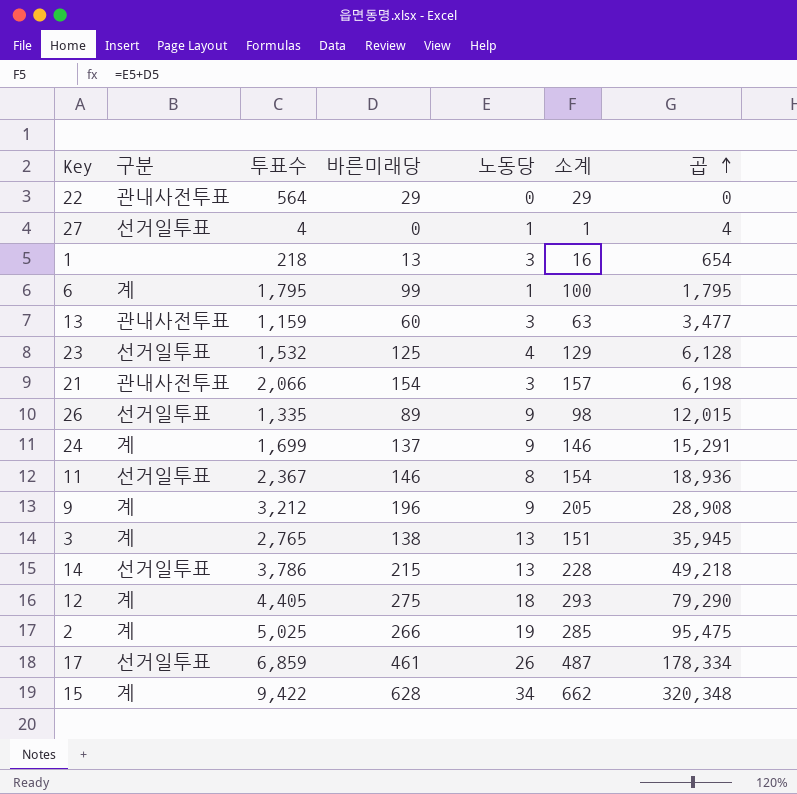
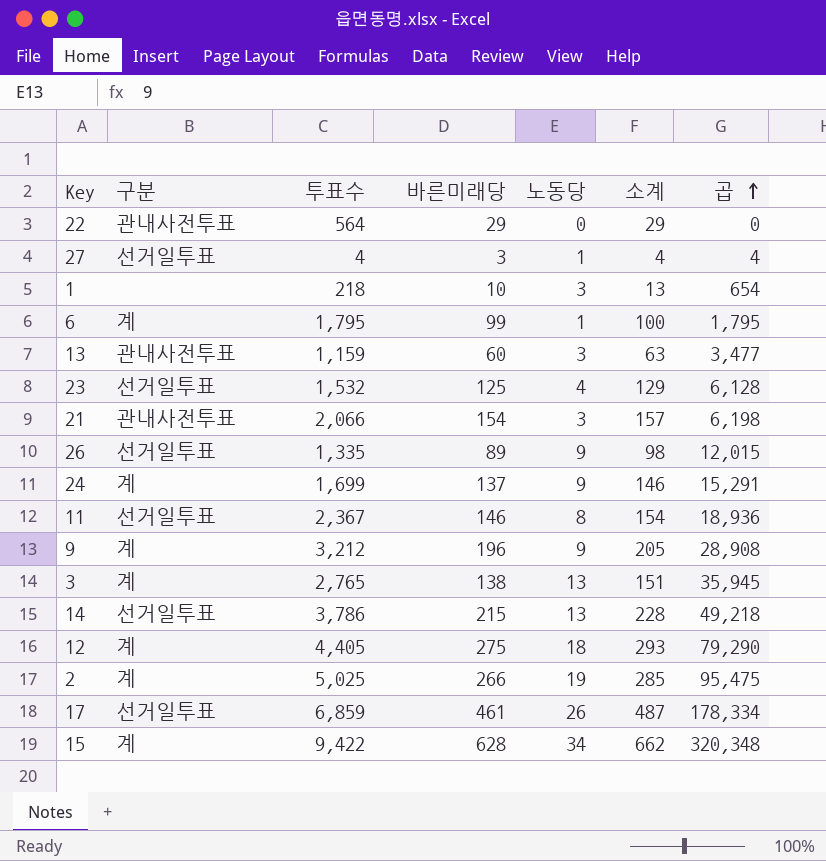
27 | 바른미래당: 0 -> 3
27 | 소계: 1 -> 4
1 | 바른미래당: 13 -> 10
1 | 소계: 16 -> 13

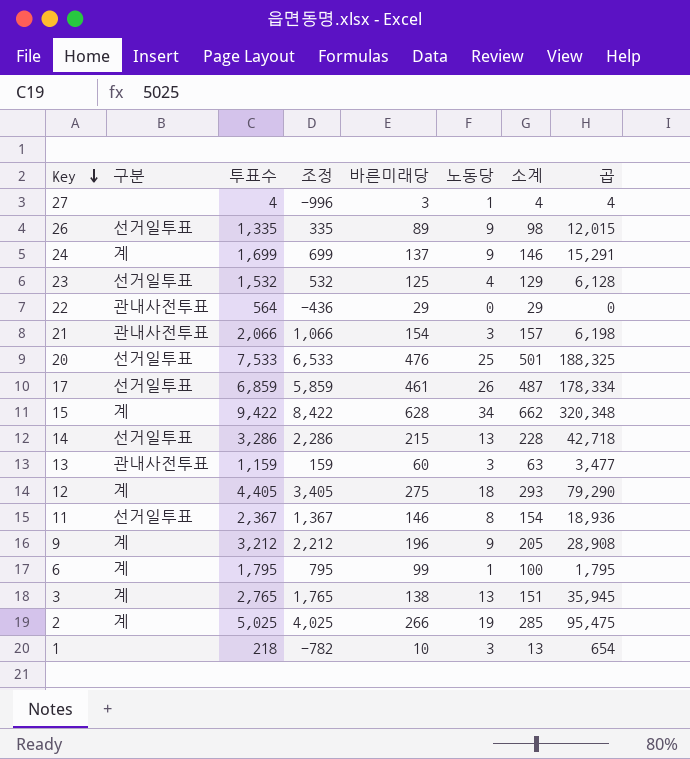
row order: 곱 ascending -> Key descending
column 조정 | formula: none -> [투표수] - 1000
27 | 구분: 선거일투표 -> none
row 20: none -> 선거일투표 | 7,533 | 6,533 | 476 | 25 | 501 | 188,325
14 | 투표수: 3,786 -> 3,286
14 | 곱: 49,218 -> 42,718

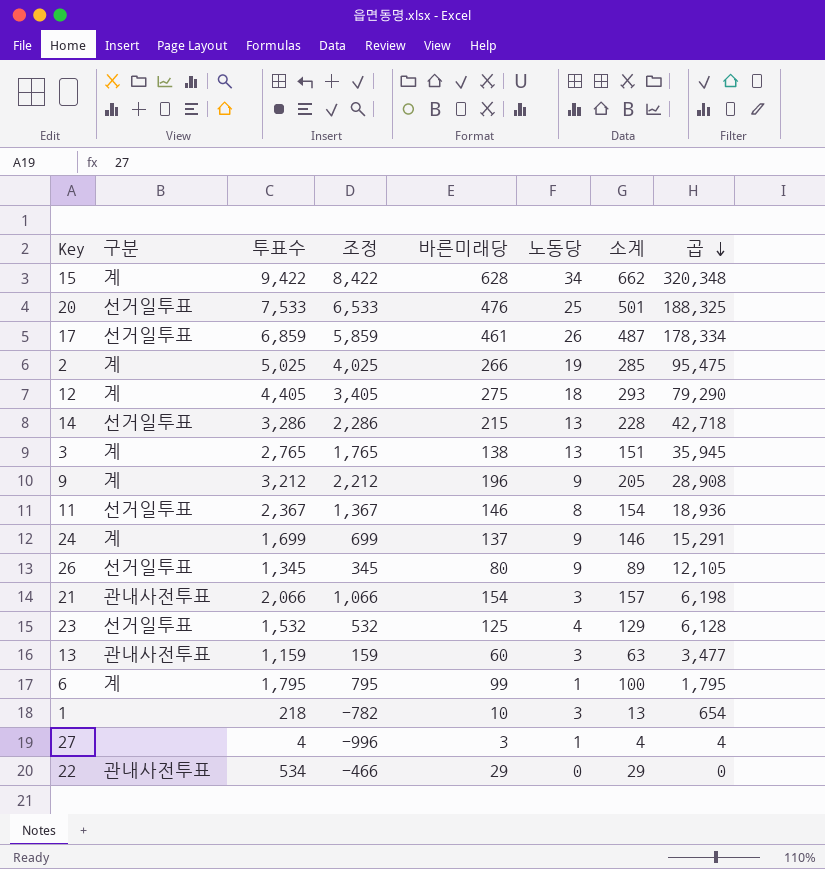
row order: Key descending -> 곱 descending
26 | 투표수: 1,335 -> 1,345
26 | 조정: 335 -> 345
26 | 바른미래당: 89 -> 80
26 | 소계: 98 -> 89
26 | 곱: 12,015 -> 12,105
22 | 투표수: 564 -> 534
22 | 조정: -436 -> -466

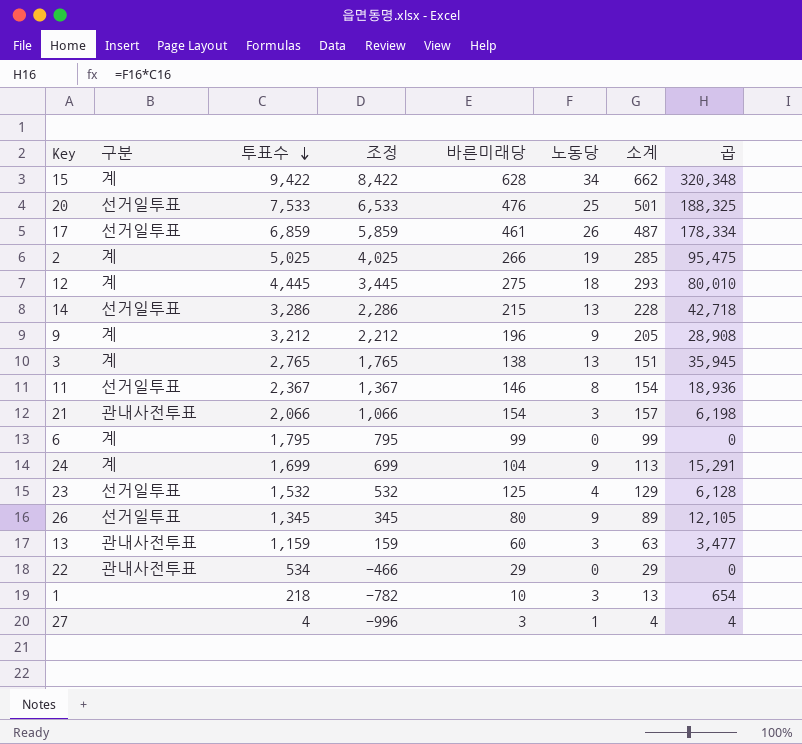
row order: 곱 descending -> 투표수 descending
12 | 투표수: 4,405 -> 4,445
12 | 조정: 3,405 -> 3,445
12 | 곱: 79,290 -> 80,010
6 | 노동당: 1 -> 0
6 | 소계: 100 -> 99
6 | 곱: 1,795 -> 0
24 | 바른미래당: 137 -> 104
24 | 소계: 146 -> 113

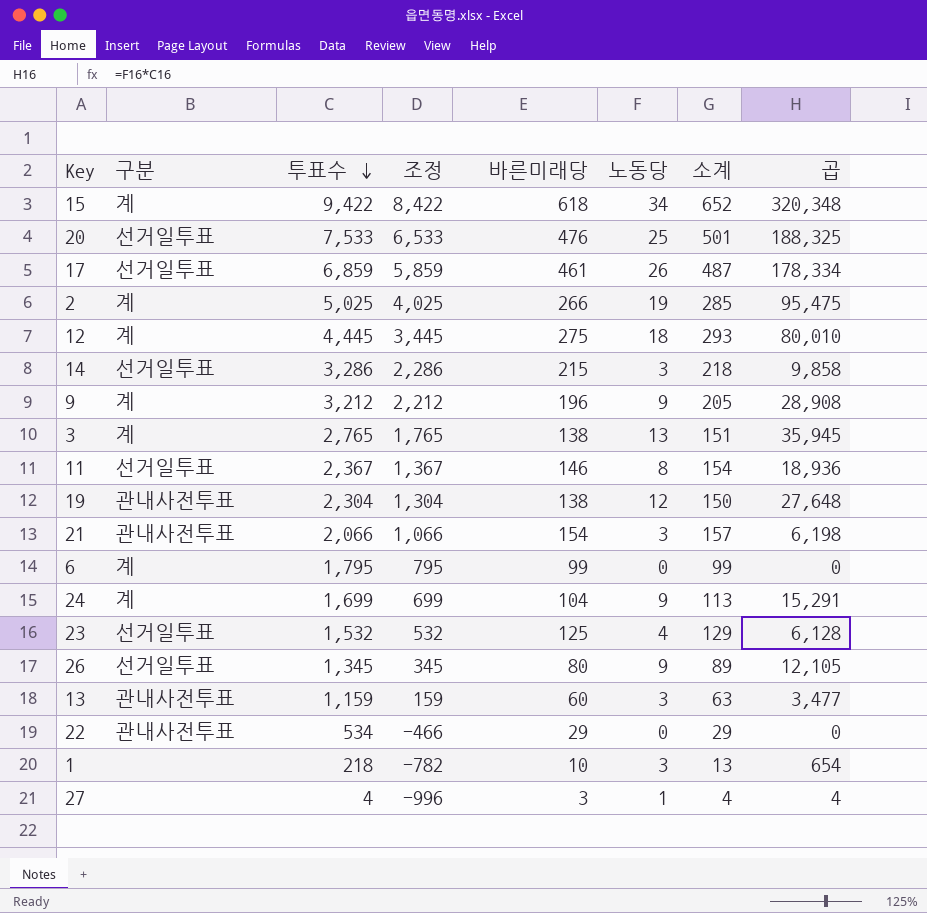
15 | 바른미래당: 628 -> 618
15 | 소계: 662 -> 652
14 | 노동당: 13 -> 3
14 | 소계: 228 -> 218
14 | 곱: 42,718 -> 9,858
row 19: none -> 관내사전투표 | 2,304 | 1,304 | 138 | 12 | 150 | 27,648

